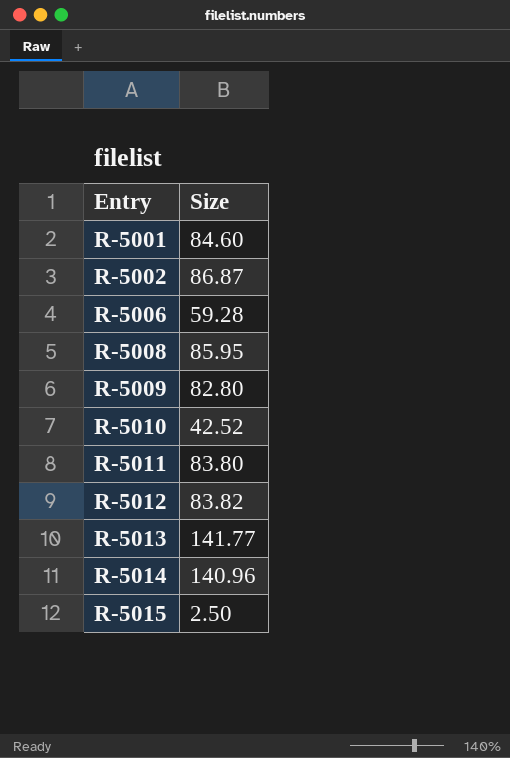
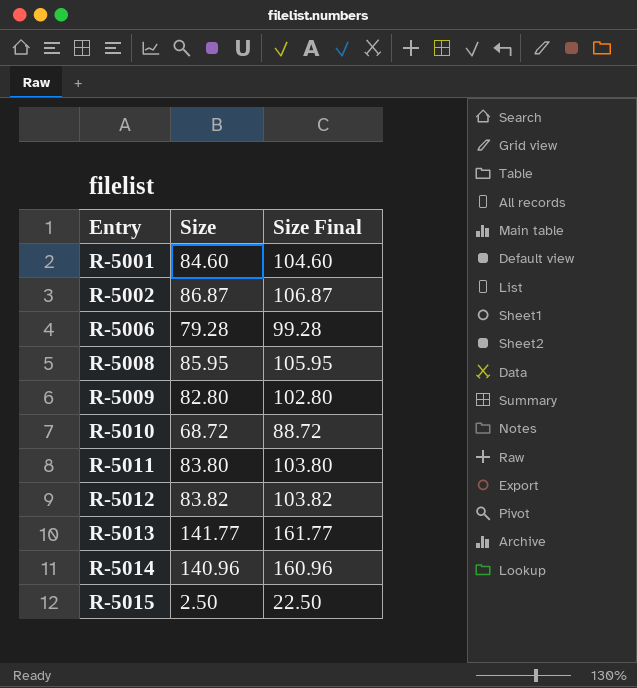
column Size Final | formula: none -> [Size] + 20
R-5006 | Size: 59.28 -> 79.28
R-5010 | Size: 42.52 -> 68.72

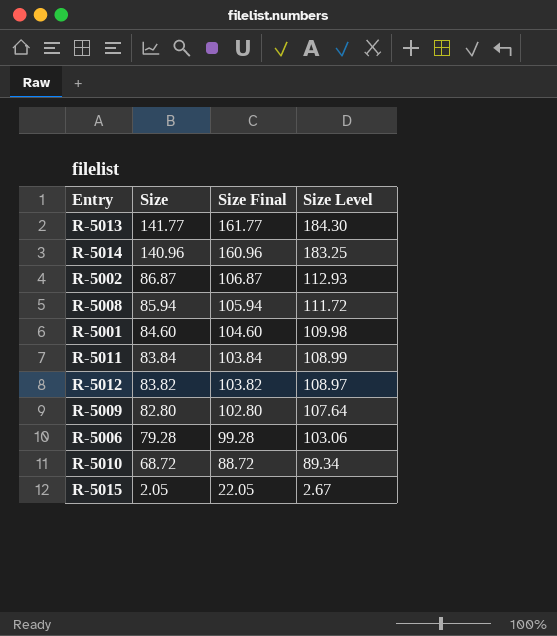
row order: Entry ascending -> Size descending
column Size Level | formula: none -> [Size] * 1.3
R-5008 | Size: 85.95 -> 85.94
R-5008 | Size Final: 105.95 -> 105.94
R-5011 | Size: 83.80 -> 83.84
R-5011 | Size Final: 103.80 -> 103.84
R-5015 | Size: 2.50 -> 2.05
R-5015 | Size Final: 22.50 -> 22.05

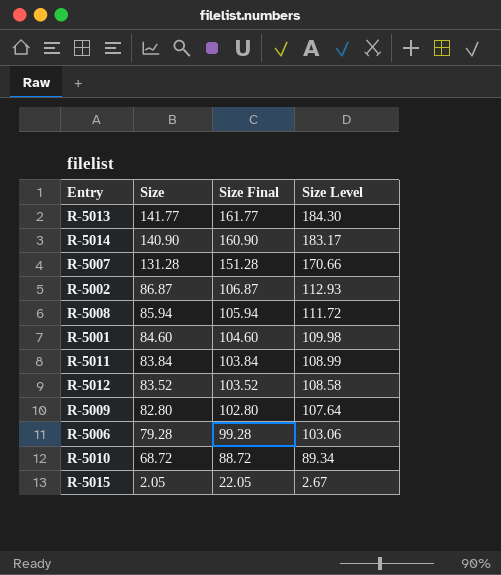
R-5014 | Size: 140.96 -> 140.90
R-5014 | Size Final: 160.96 -> 160.90
R-5014 | Size Level: 183.25 -> 183.17
row R-5007: none -> 131.28 | 151.28 | 170.66
R-5012 | Size: 83.82 -> 83.52
R-5012 | Size Final: 103.82 -> 103.52
R-5012 | Size Level: 108.97 -> 108.58

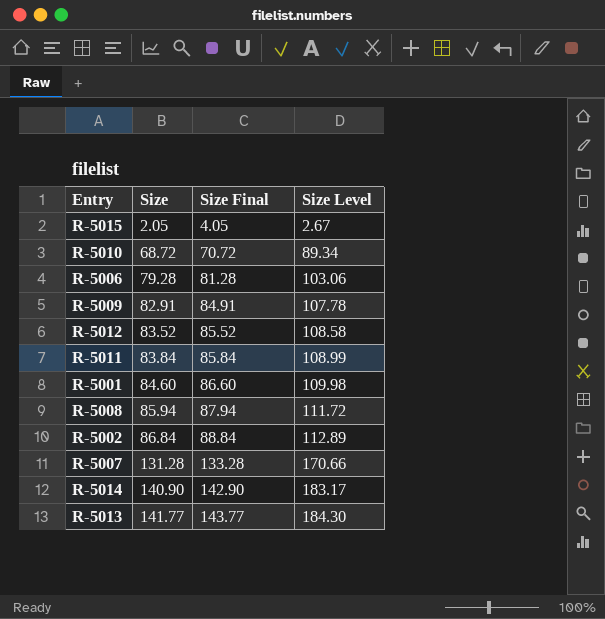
row order: Size descending -> Size ascending
column Size Final | formula: [Size] + 20 -> [Size] + 2
R-5009 | Size: 82.80 -> 82.91
R-5009 | Size Level: 107.64 -> 107.78
R-5002 | Size: 86.87 -> 86.84
R-5002 | Size Level: 112.93 -> 112.89

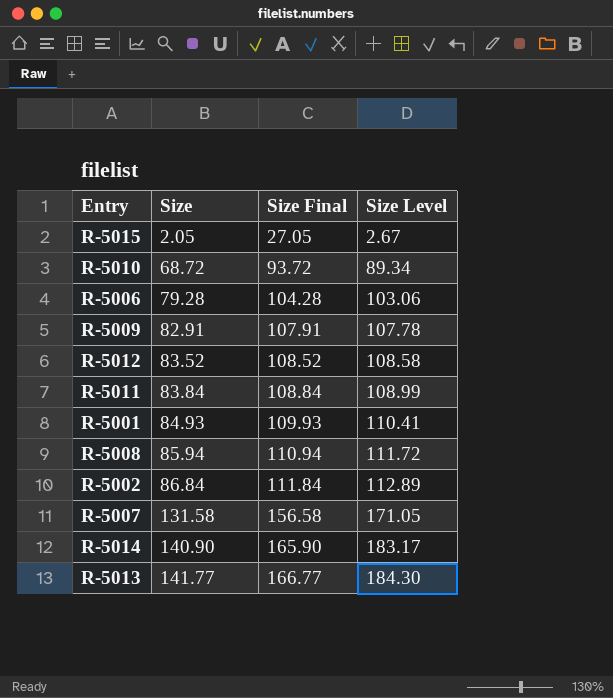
column Size Final | formula: [Size] + 2 -> [Size] + 25
R-5001 | Size: 84.60 -> 84.93
R-5001 | Size Level: 109.98 -> 110.41
R-5007 | Size: 131.28 -> 131.58
R-5007 | Size Level: 170.66 -> 171.05

